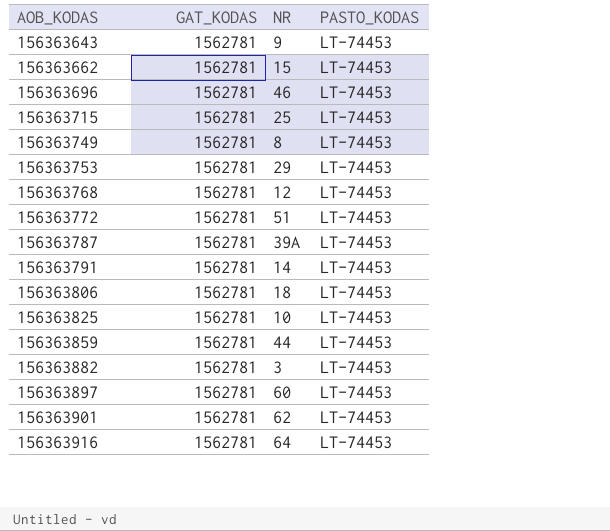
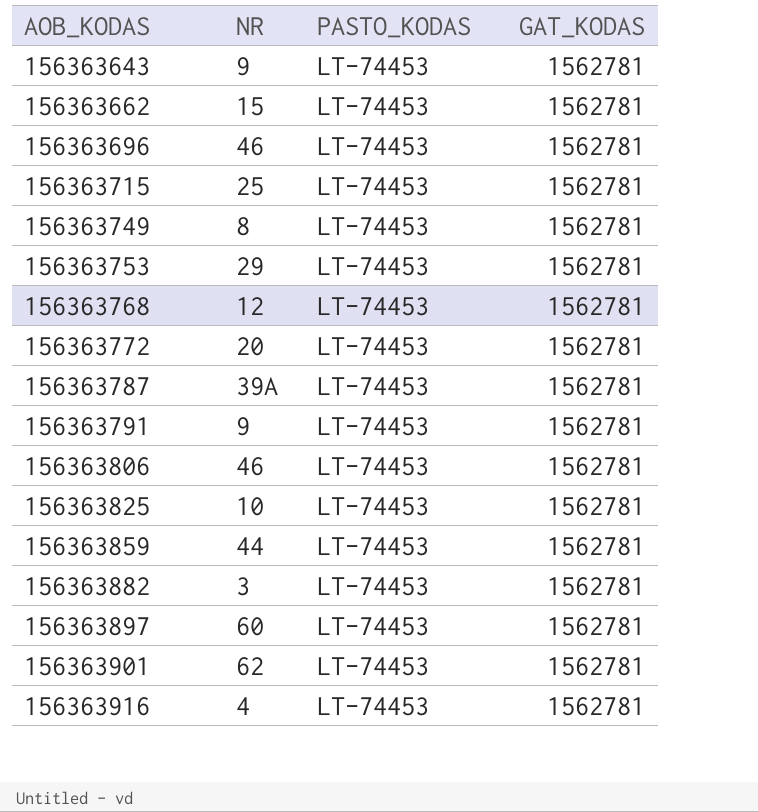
column GAT_KODAS | position: 2 -> 4
156363772 | NR: 51 -> 20
156363791 | NR: 14 -> 9
156363806 | NR: 18 -> 46
156363916 | NR: 64 -> 4

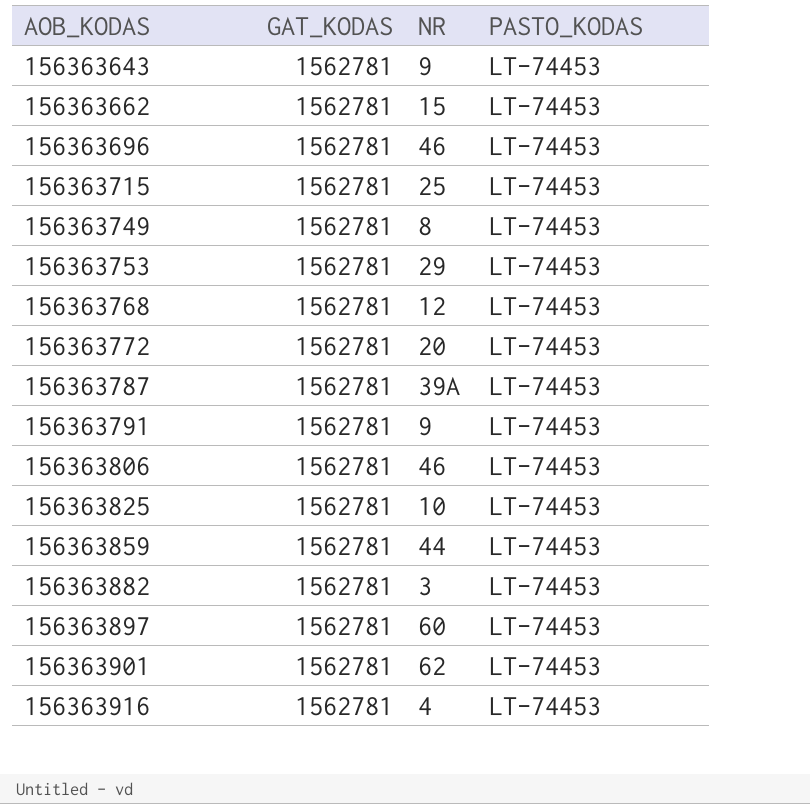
column GAT_KODAS | position: 4 -> 2

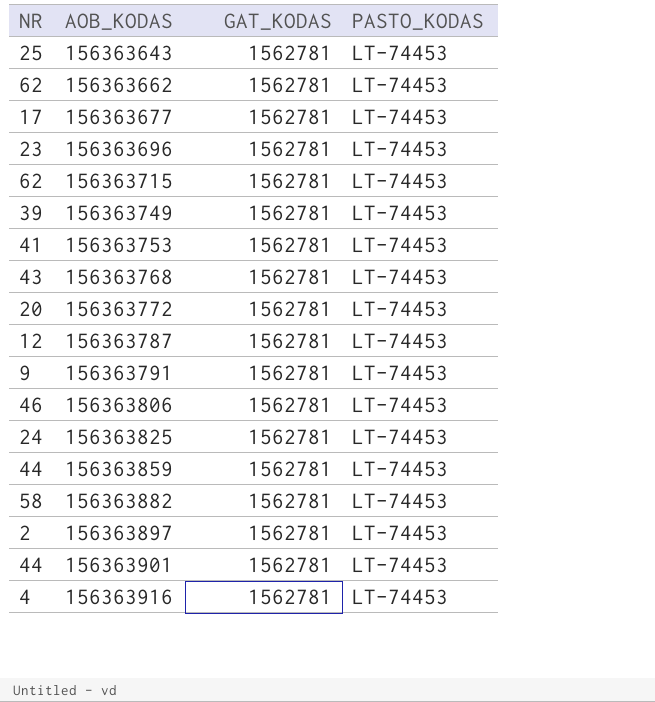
column NR | position: 3 -> 1
156363643 | NR: 9 -> 25
156363662 | NR: 15 -> 62
row 156363677: none -> 17 | 1562781 | LT-74453
156363696 | NR: 46 -> 23
156363715 | NR: 25 -> 62
156363749 | NR: 8 -> 39
156363753 | NR: 29 -> 41
156363768 | NR: 12 -> 43
156363787 | NR: 39A -> 12
156363825 | NR: 10 -> 24
156363882 | NR: 3 -> 58
156363897 | NR: 60 -> 2
156363901 | NR: 62 -> 44

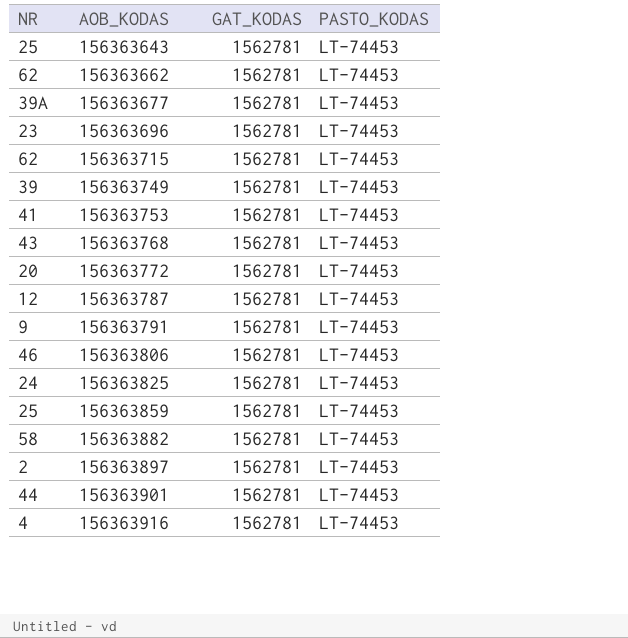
156363677 | NR: 17 -> 39A
156363859 | NR: 44 -> 25

